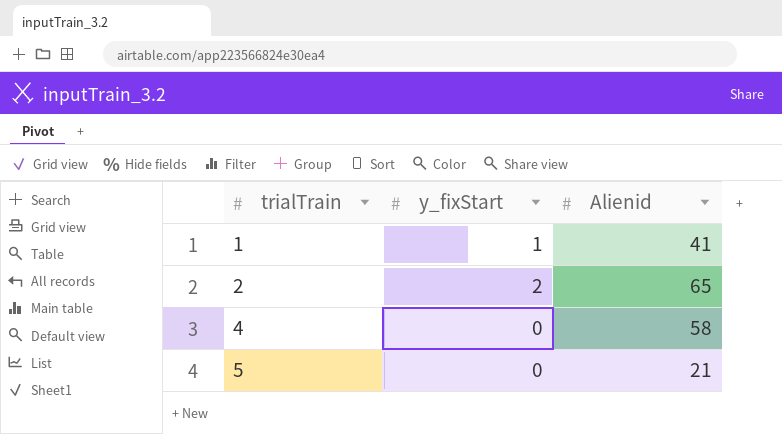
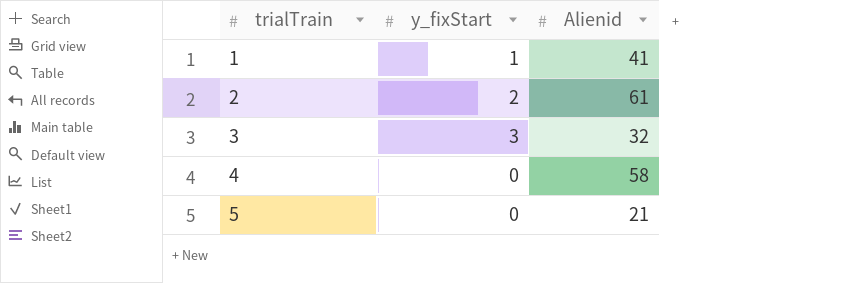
2 | Alienid: 65 -> 61
row 3: none -> 3 | 32

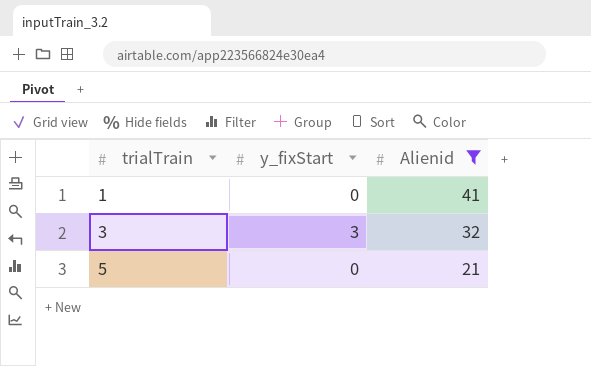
filter: none -> Alienid <= 41
1 | y_fixStart: 1 -> 0

